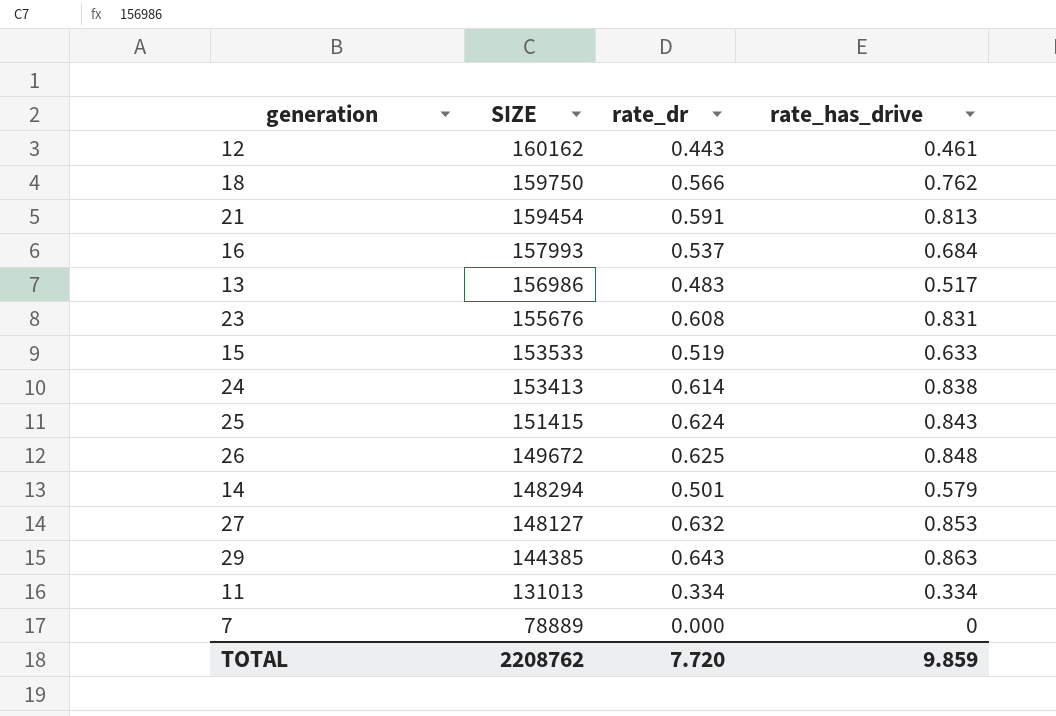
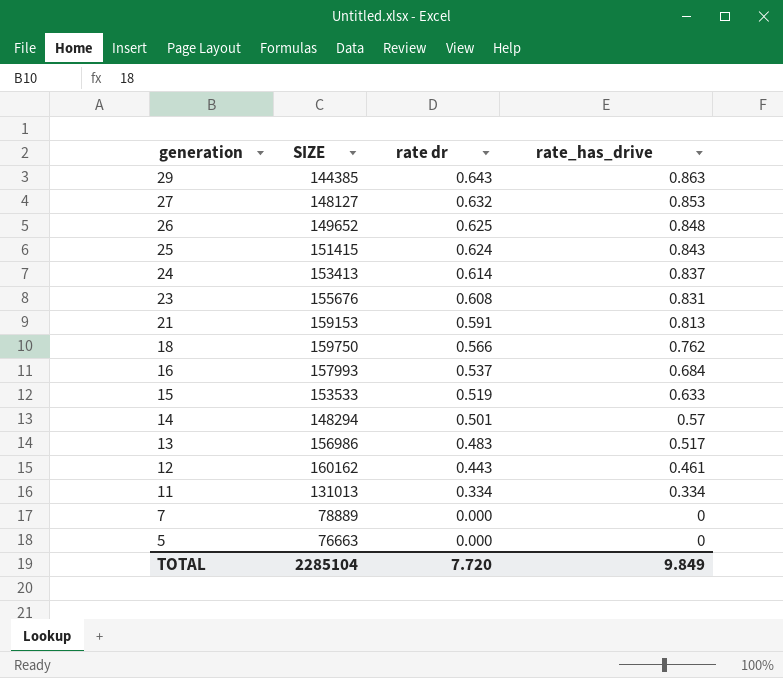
row order: SIZE descending -> generation descending
column name: rate_dr -> rate dr
26 | SIZE: 149672 -> 149652
24 | rate_has_drive: 0.838 -> 0.837
21 | SIZE: 159454 -> 159153
14 | rate_has_drive: 0.579 -> 0.57
row 5: none -> 76663 | 0.000 | 0
TOTAL | SIZE: 2208762 -> 2285104
TOTAL | rate_has_drive: 9.859 -> 9.849

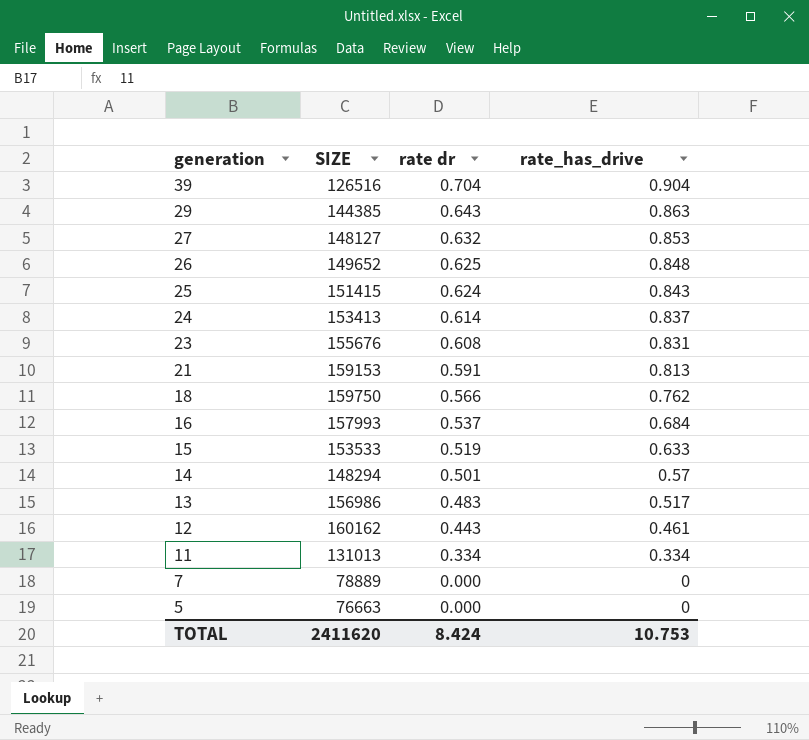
row 39: none -> 126516 | 0.704 | 0.904
TOTAL | SIZE: 2285104 -> 2411620
TOTAL | rate dr: 7.720 -> 8.424
TOTAL | rate_has_drive: 9.849 -> 10.753

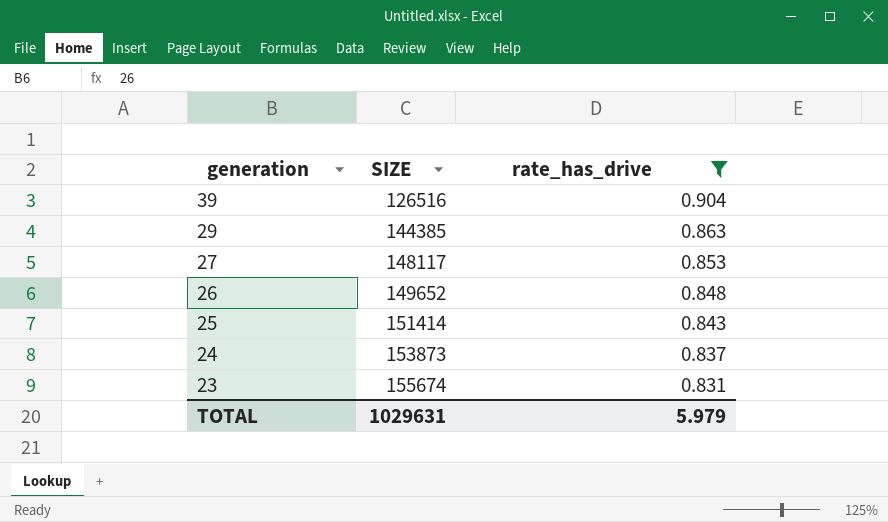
filter: none -> rate_has_drive >= 0.831
column rate dr | position: 3 -> none
27 | SIZE: 148127 -> 148117
25 | SIZE: 151415 -> 151414
24 | SIZE: 153413 -> 153873
23 | SIZE: 155676 -> 155674
TOTAL | SIZE: 2411620 -> 1029631
TOTAL | rate_has_drive: 10.753 -> 5.979

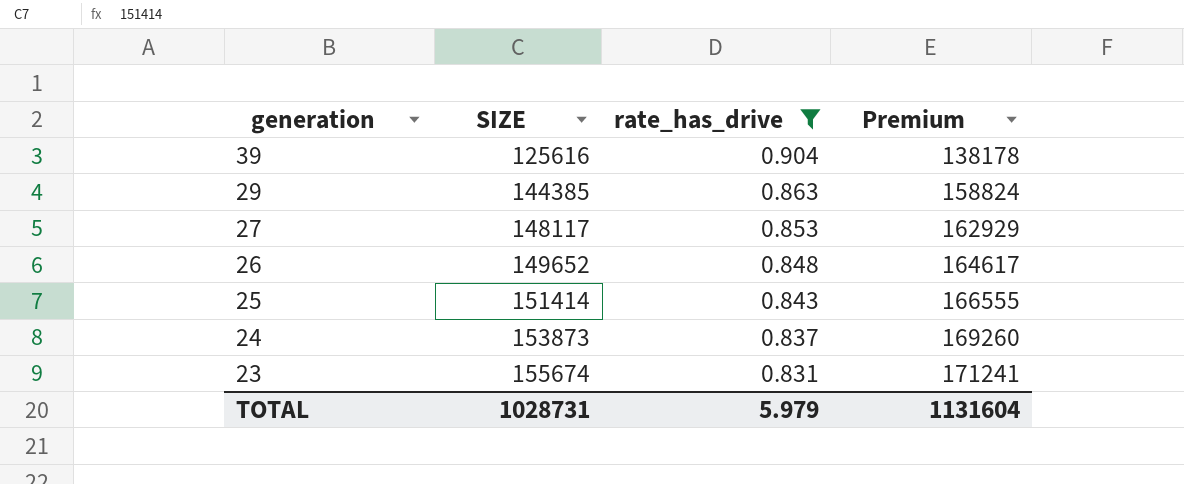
column Premium | formula: none -> [SIZE] * 1.1
39 | SIZE: 126516 -> 125616
TOTAL | SIZE: 1029631 -> 1028731

